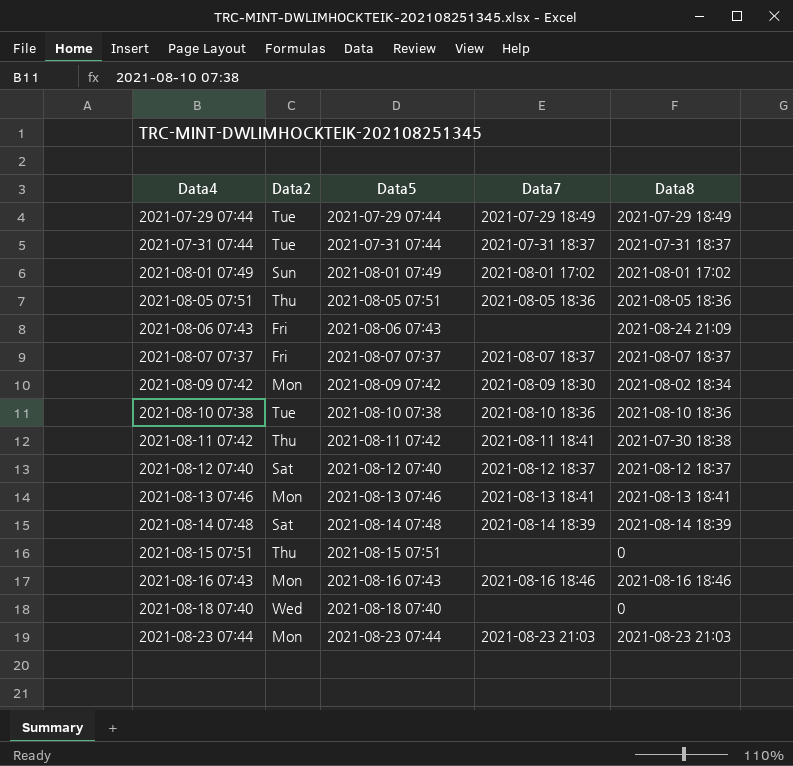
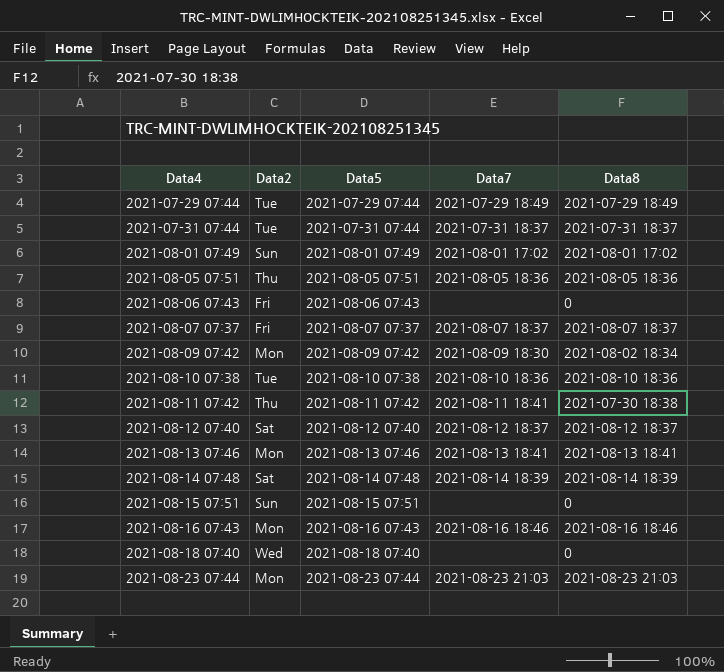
2021-08-06 07:43 | Data8: 2021-08-24 21:09 -> 0
2021-08-15 07:51 | Data2: Thu -> Sun

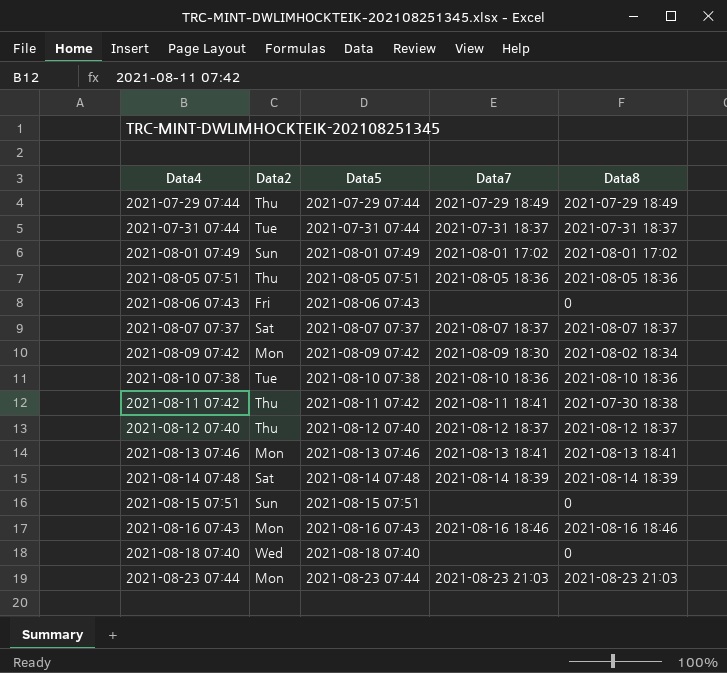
2021-07-29 07:44 | Data2: Tue -> Thu
2021-08-07 07:37 | Data2: Fri -> Sat
2021-08-12 07:40 | Data2: Sat -> Thu

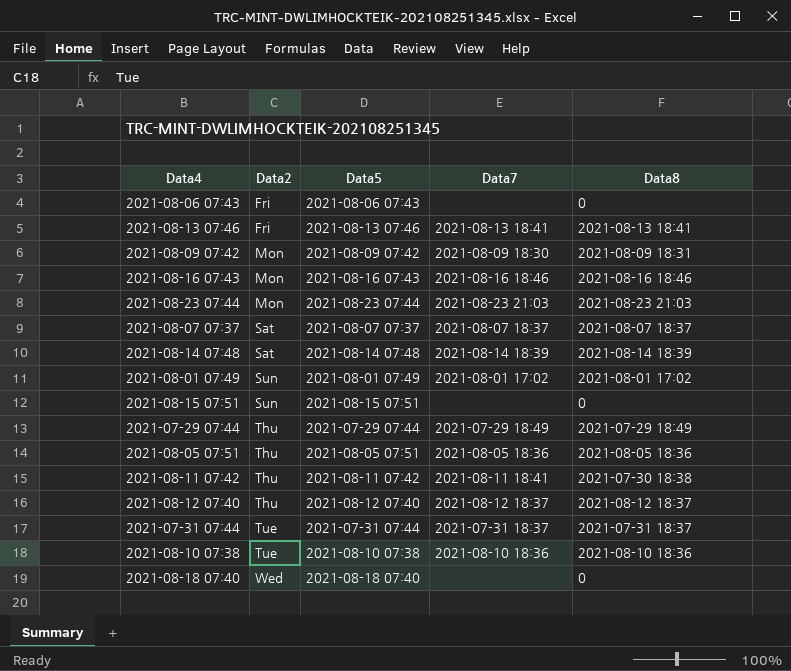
row order: Data4 ascending -> Data2 ascending
2021-08-13 07:46 | Data2: Mon -> Fri
2021-08-09 07:42 | Data8: 2021-08-02 18:34 -> 2021-08-09 18:31

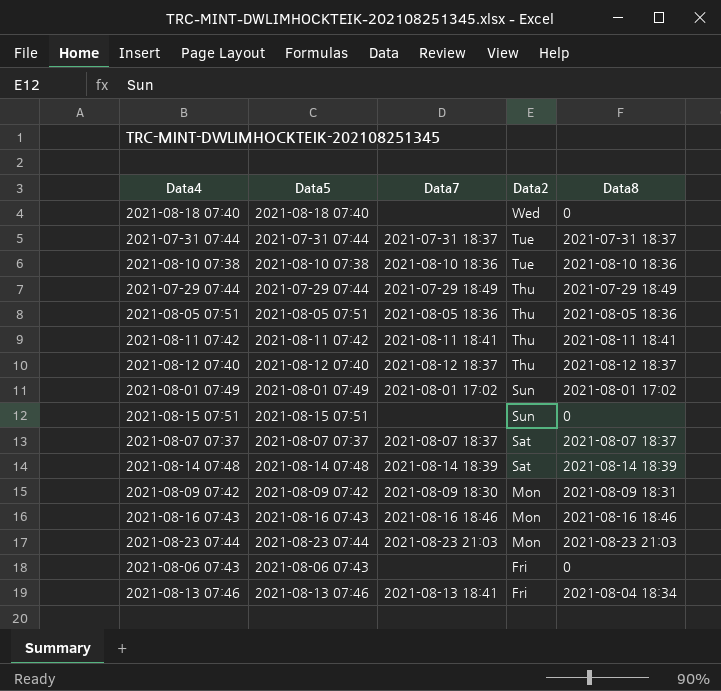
row order: Data2 ascending -> Data2 descending
column Data2 | position: 2 -> 4
2021-08-11 07:42 | Data8: 2021-07-30 18:38 -> 2021-08-11 18:41
2021-08-13 07:46 | Data8: 2021-08-13 18:41 -> 2021-08-04 18:34

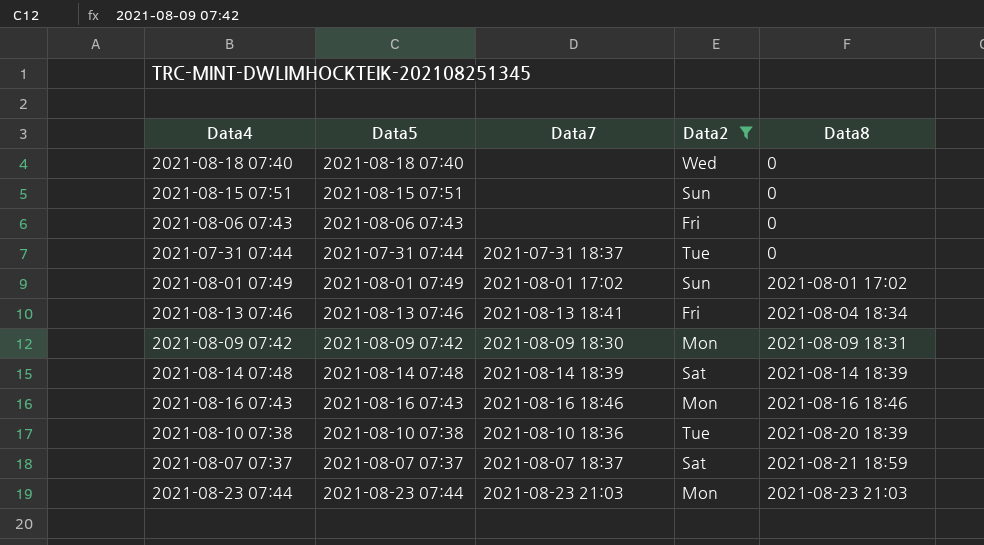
filter: none -> Data2 != Thu
row order: Data2 descending -> Data8 ascending
2021-07-31 07:44 | Data8: 2021-07-31 18:37 -> 0
2021-08-10 07:38 | Data8: 2021-08-10 18:36 -> 2021-08-20 18:39
2021-08-07 07:37 | Data8: 2021-08-07 18:37 -> 2021-08-21 18:59

